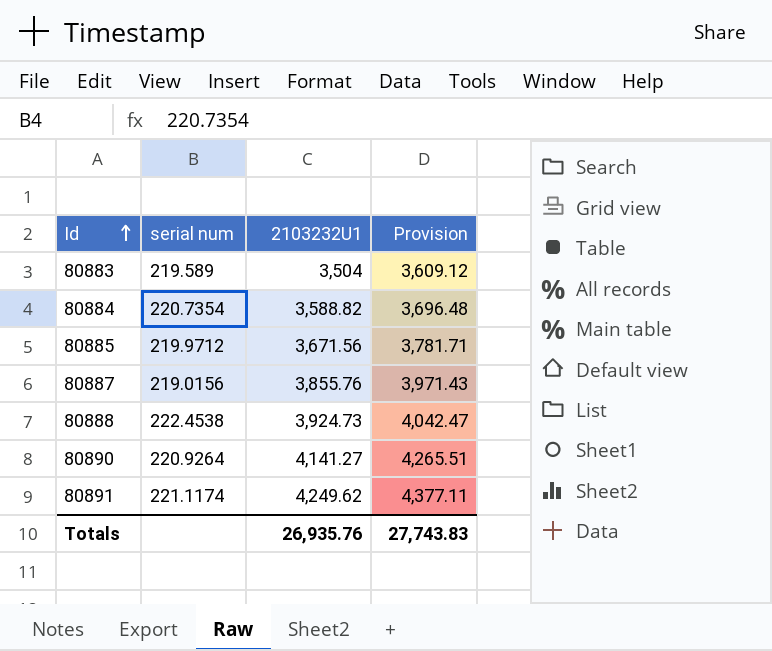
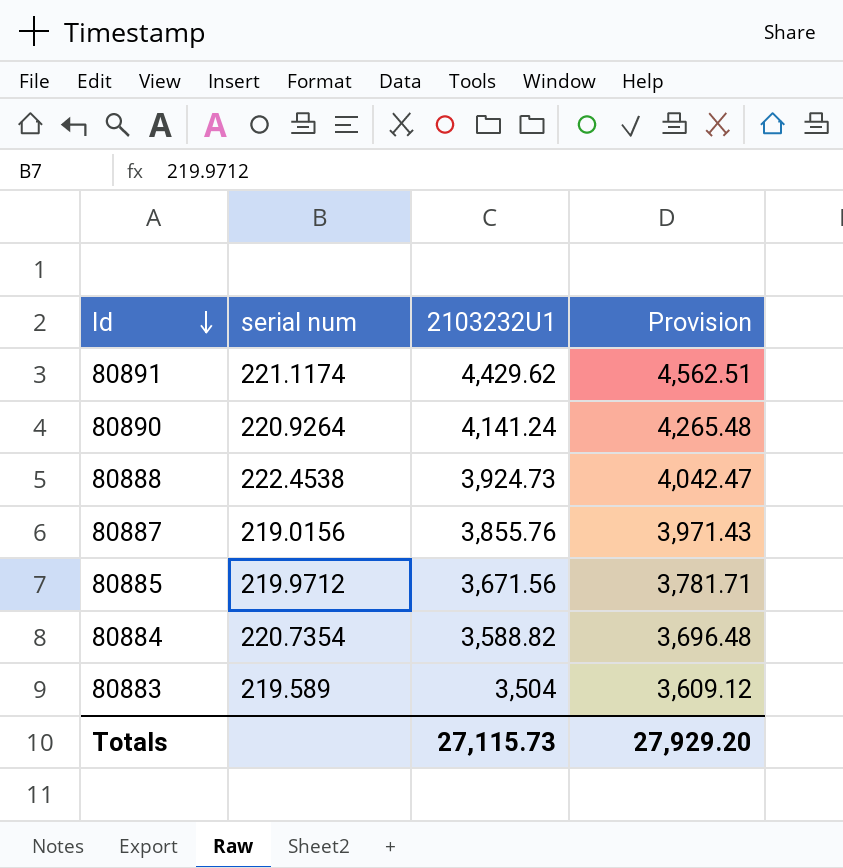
row order: Id ascending -> Id descending
80891 | 2103232U1: 4,249.62 -> 4,429.62
80891 | Provision: 4,377.11 -> 4,562.51
80890 | 2103232U1: 4,141.27 -> 4,141.24
80890 | Provision: 4,265.51 -> 4,265.48
Totals | 2103232U1: 26,935.76 -> 27,115.73
Totals | Provision: 27,743.83 -> 27,929.20

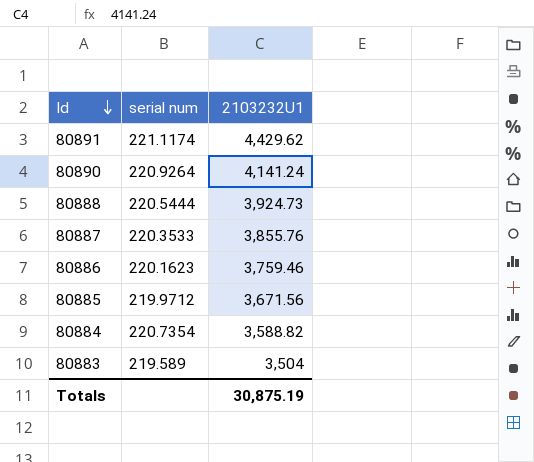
column Provision | formula: [2103232U1] * 1.03 -> none
80888 | serial num: 222.4538 -> 220.5444
80887 | serial num: 219.0156 -> 220.3533
row 80886: none -> 220.1623 | 3,759.46
Totals | 2103232U1: 27,115.73 -> 30,875.19

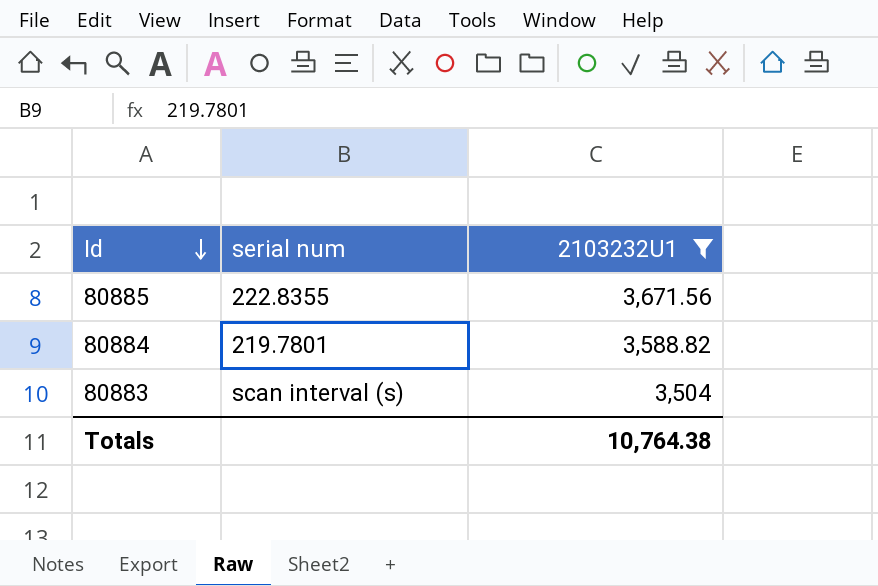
filter: none -> 2103232U1 <= 3,671.56
80885 | serial num: 219.9712 -> 222.8355
80884 | serial num: 220.7354 -> 219.7801
80883 | serial num: 219.589 -> scan interval (s)
Totals | 2103232U1: 30,875.19 -> 10,764.38

